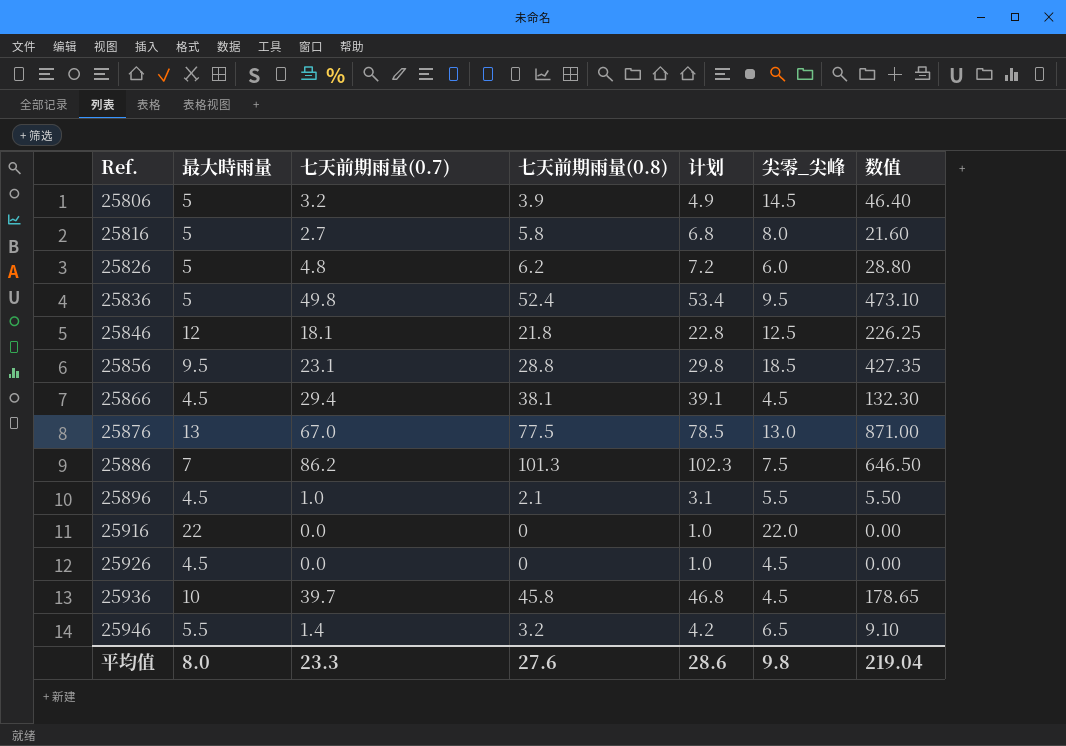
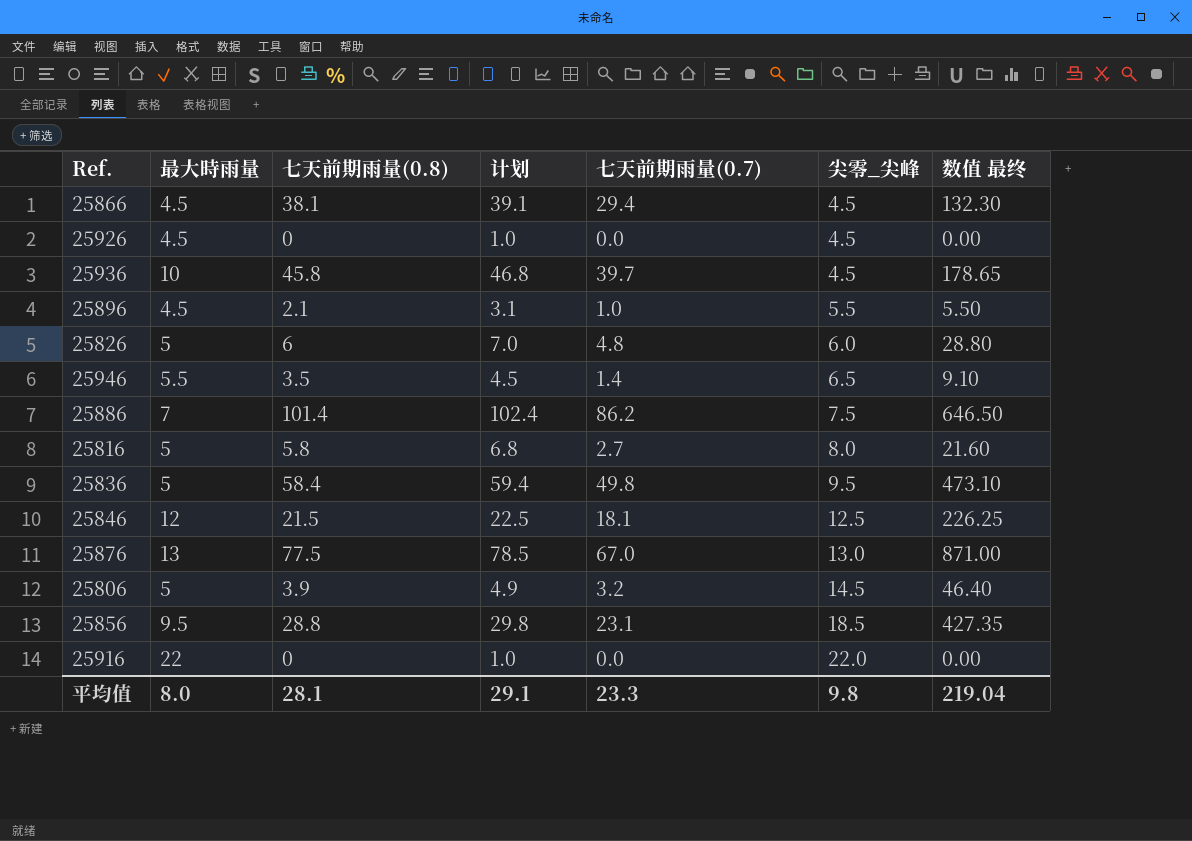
row order: Ref. ascending -> 尖零_尖峰 ascending
column 七天前期雨量(0.7) | position: 3 -> 5
column name: 数值 -> 数值 最终
25826 | 七天前期雨量(0.8): 6.2 -> 6
25826 | 计划: 7.2 -> 7.0
25946 | 七天前期雨量(0.8): 3.2 -> 3.5
25946 | 计划: 4.2 -> 4.5
25886 | 七天前期雨量(0.8): 101.3 -> 101.4
25886 | 计划: 102.3 -> 102.4
25836 | 七天前期雨量(0.8): 52.4 -> 58.4
25836 | 计划: 53.4 -> 59.4
25846 | 七天前期雨量(0.8): 21.8 -> 21.5
25846 | 计划: 22.8 -> 22.5
平均值 | 七天前期雨量(0.8): 27.6 -> 28.1
平均值 | 计划: 28.6 -> 29.1

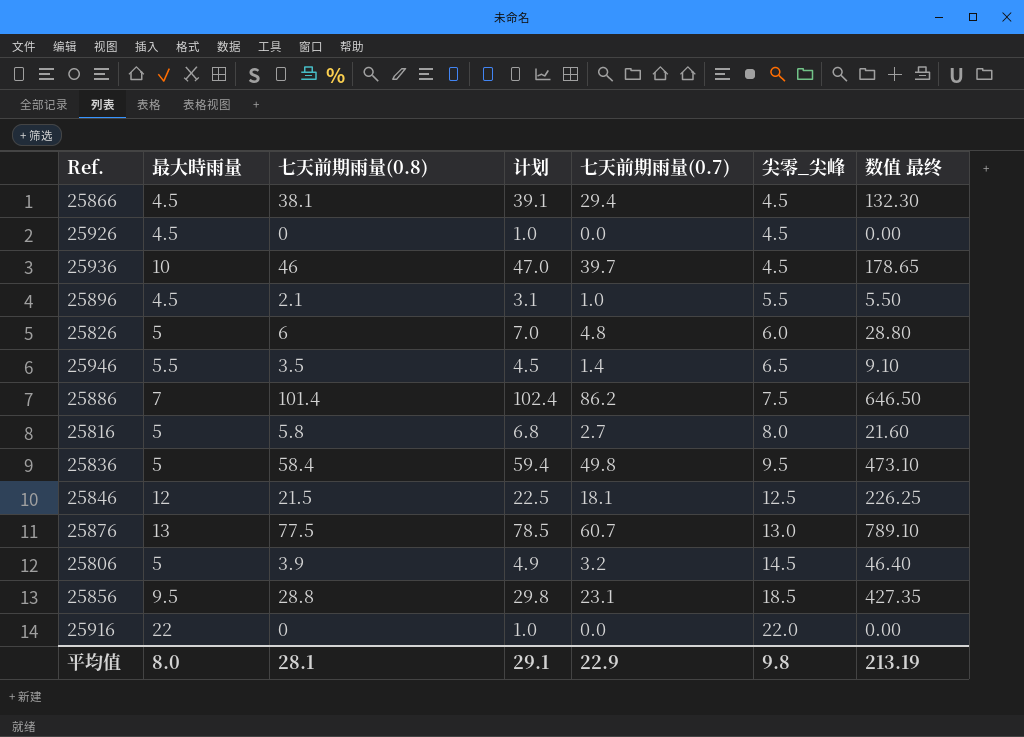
25936 | 七天前期雨量(0.8): 45.8 -> 46
25936 | 计划: 46.8 -> 47.0
25876 | 七天前期雨量(0.7): 67.0 -> 60.7
25876 | 数值 最终: 871.00 -> 789.10
平均值 | 七天前期雨量(0.7): 23.3 -> 22.9
平均值 | 数值 最终: 219.04 -> 213.19

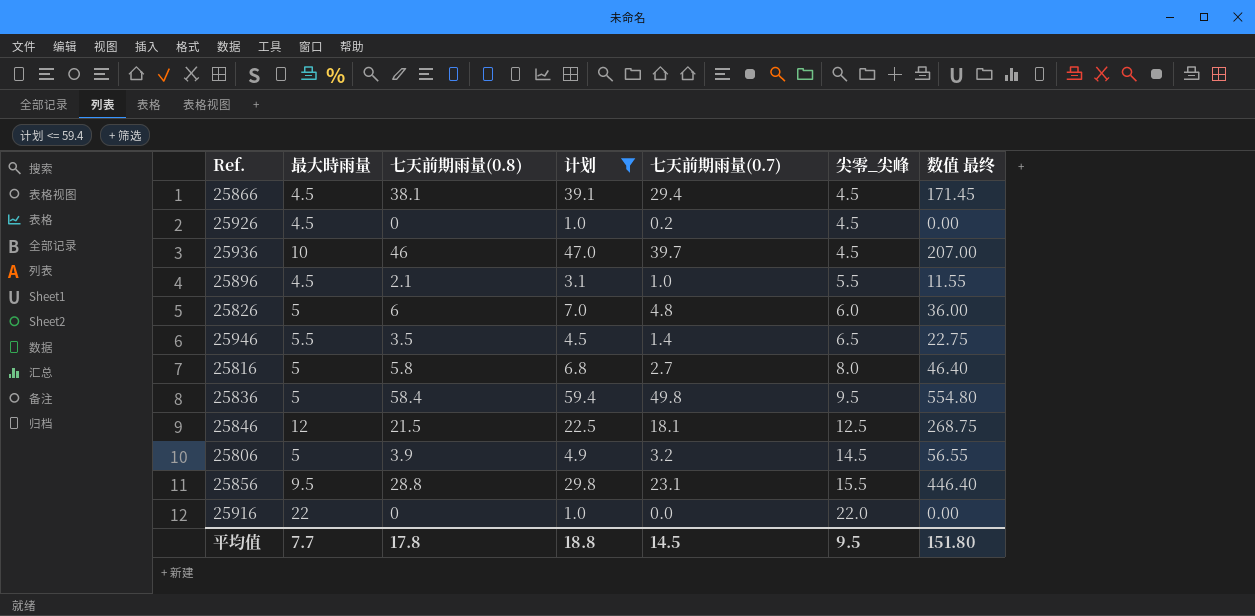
filter: none -> 计划 <= 59.4
column 数值 最终 | formula: [七天前期雨量(0.7)] * [尖零_尖峰] -> [七天前期雨量(0.8)] * [尖零_尖峰]
25926 | 七天前期雨量(0.7): 0.0 -> 0.2
25856 | 尖零_尖峰: 18.5 -> 15.5
平均值 | 最大時雨量: 8.0 -> 7.7
平均值 | 七天前期雨量(0.8): 28.1 -> 17.8
平均值 | 计划: 29.1 -> 18.8
平均值 | 七天前期雨量(0.7): 22.9 -> 14.5
平均值 | 尖零_尖峰: 9.8 -> 9.5
平均值 | 数值 最终: 213.19 -> 151.80

